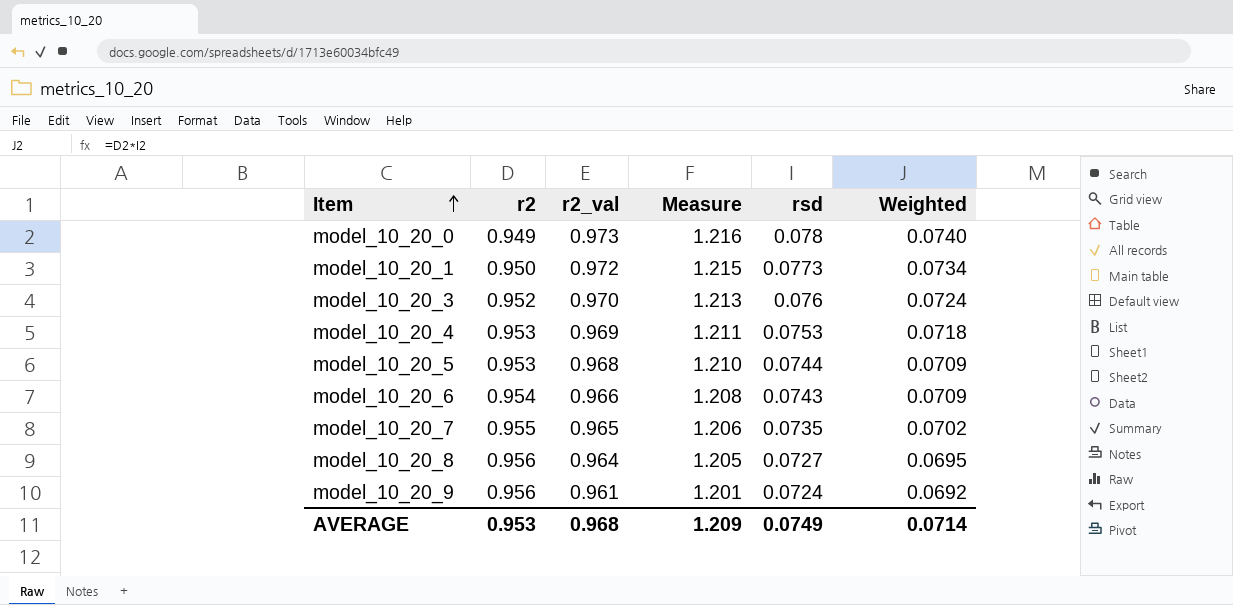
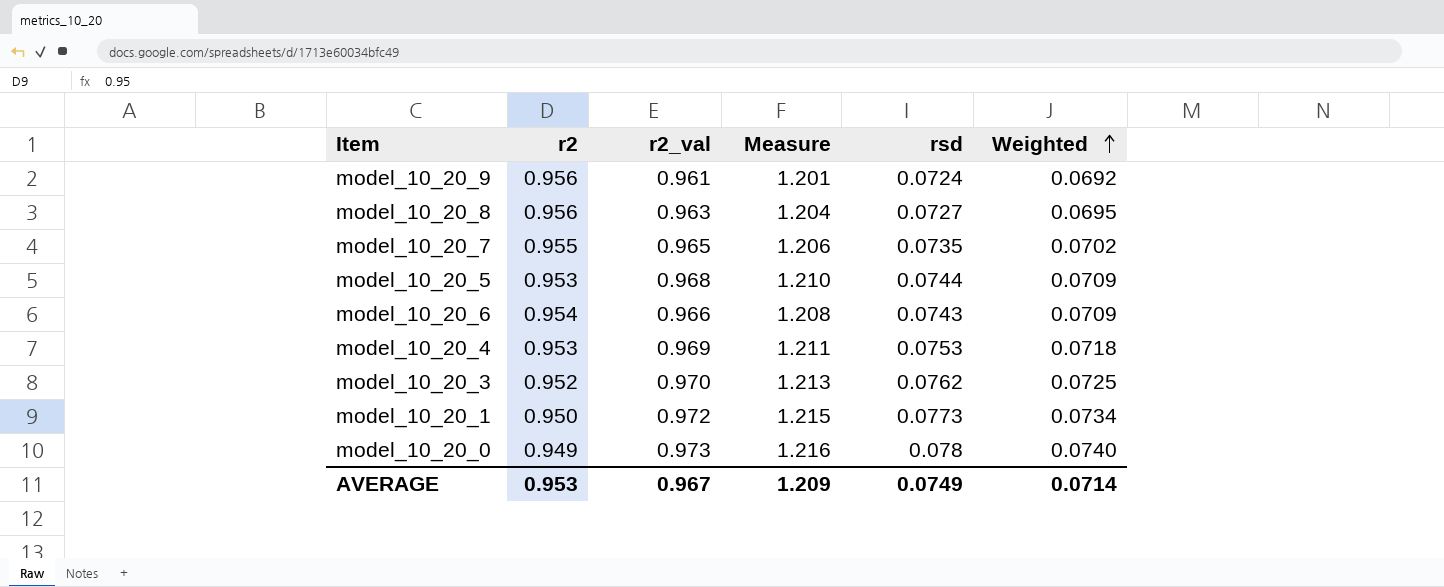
row order: Item ascending -> Weighted ascending
model_10_20_8 | r2_val: 0.964 -> 0.963
model_10_20_8 | Measure: 1.205 -> 1.204
model_10_20_3 | rsd: 0.076 -> 0.0762
model_10_20_3 | Weighted: 0.0724 -> 0.0725
AVERAGE | r2_val: 0.968 -> 0.967

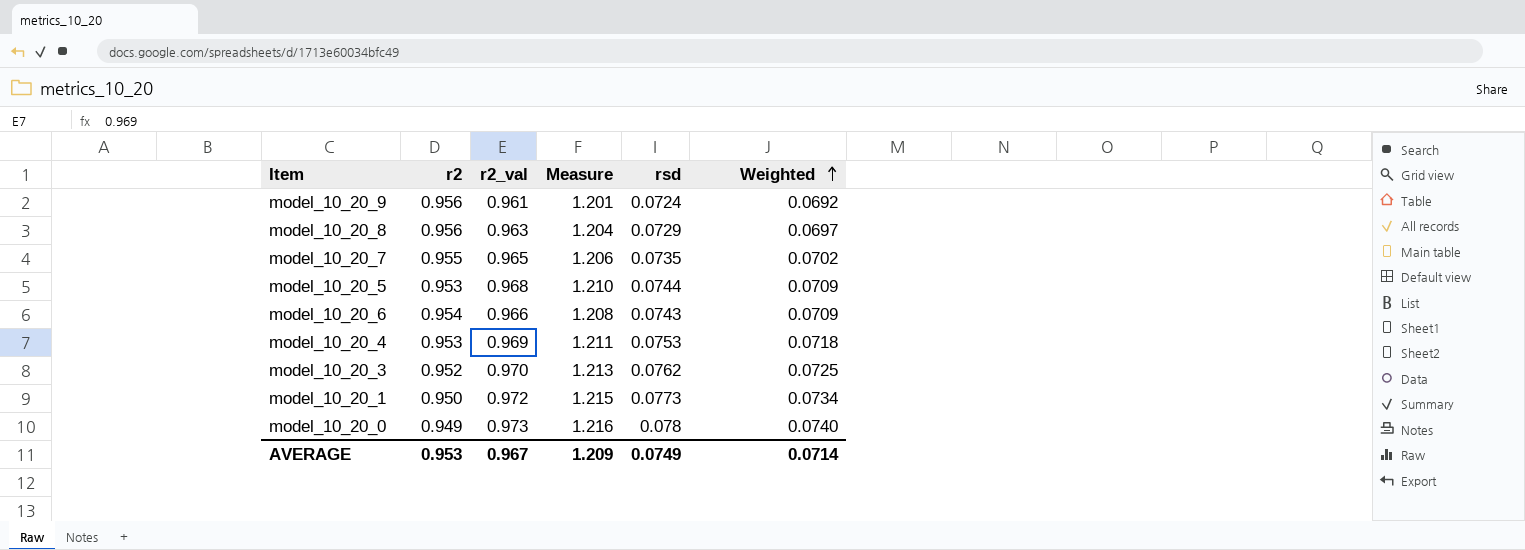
model_10_20_8 | rsd: 0.0727 -> 0.0729
model_10_20_8 | Weighted: 0.0695 -> 0.0697

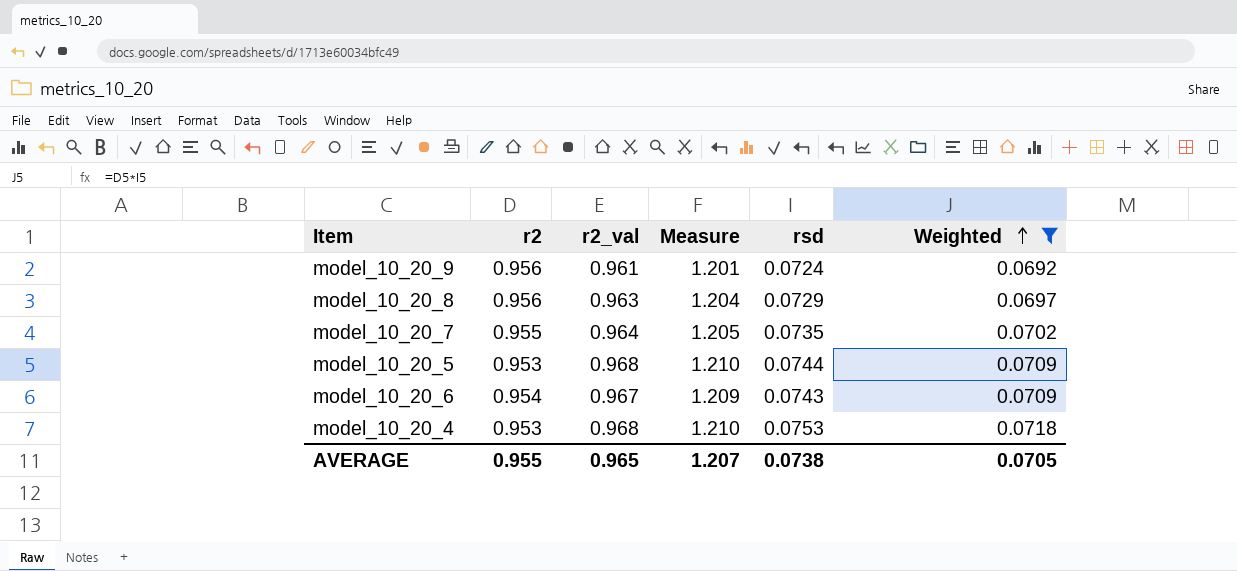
filter: none -> Weighted <= 0.0718
model_10_20_7 | r2_val: 0.965 -> 0.964
model_10_20_7 | Measure: 1.206 -> 1.205
model_10_20_6 | r2_val: 0.966 -> 0.967
model_10_20_6 | Measure: 1.208 -> 1.209
model_10_20_4 | r2_val: 0.969 -> 0.968
model_10_20_4 | Measure: 1.211 -> 1.210
AVERAGE | r2: 0.953 -> 0.955
AVERAGE | r2_val: 0.967 -> 0.965
AVERAGE | Measure: 1.209 -> 1.207
AVERAGE | rsd: 0.0749 -> 0.0738
AVERAGE | Weighted: 0.0714 -> 0.0705

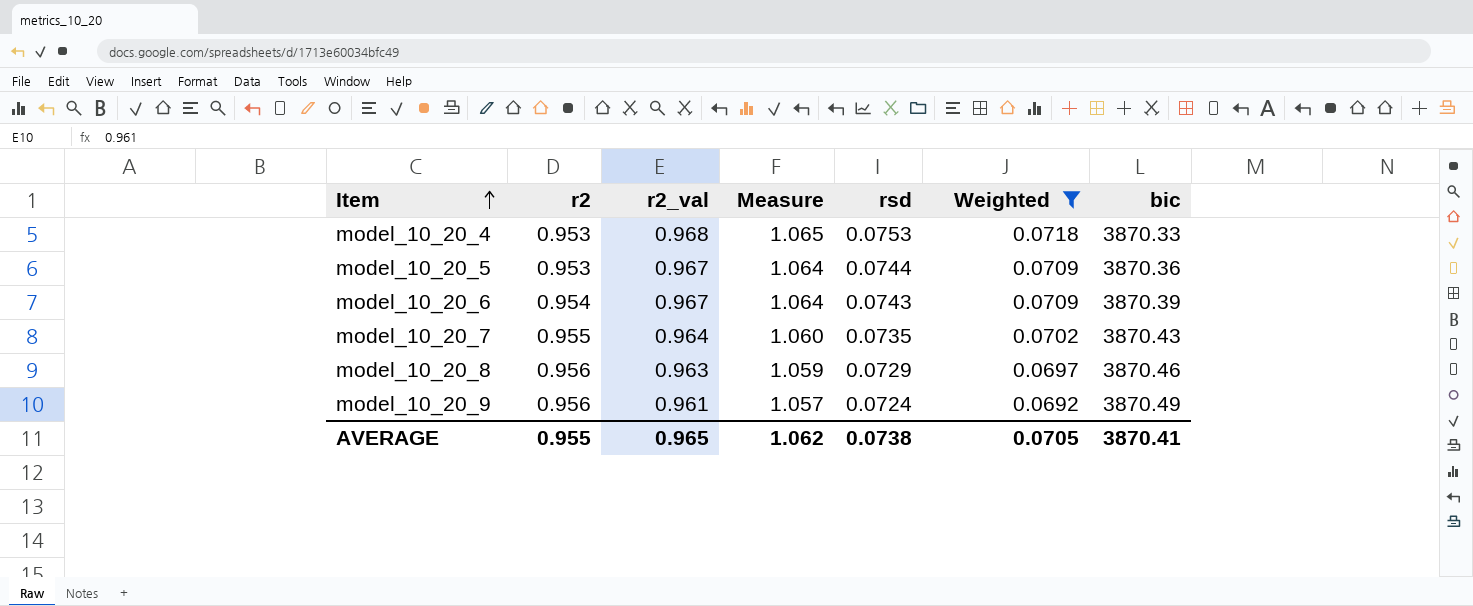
row order: Weighted ascending -> Item ascending
column Measure | formula: [r2_val] * 1.25 -> [r2_val] * 1.1
column bic | position: none -> 7
model_10_20_5 | r2_val: 0.968 -> 0.967
AVERAGE | Measure: 1.207 -> 1.062

